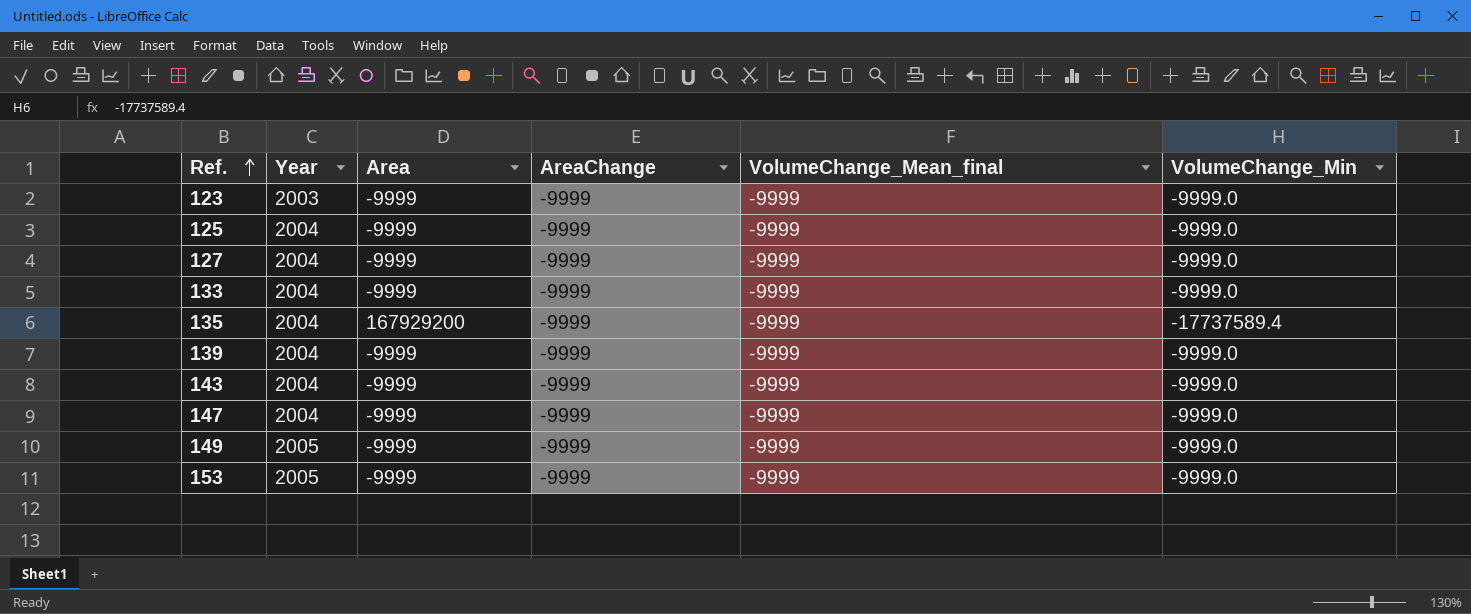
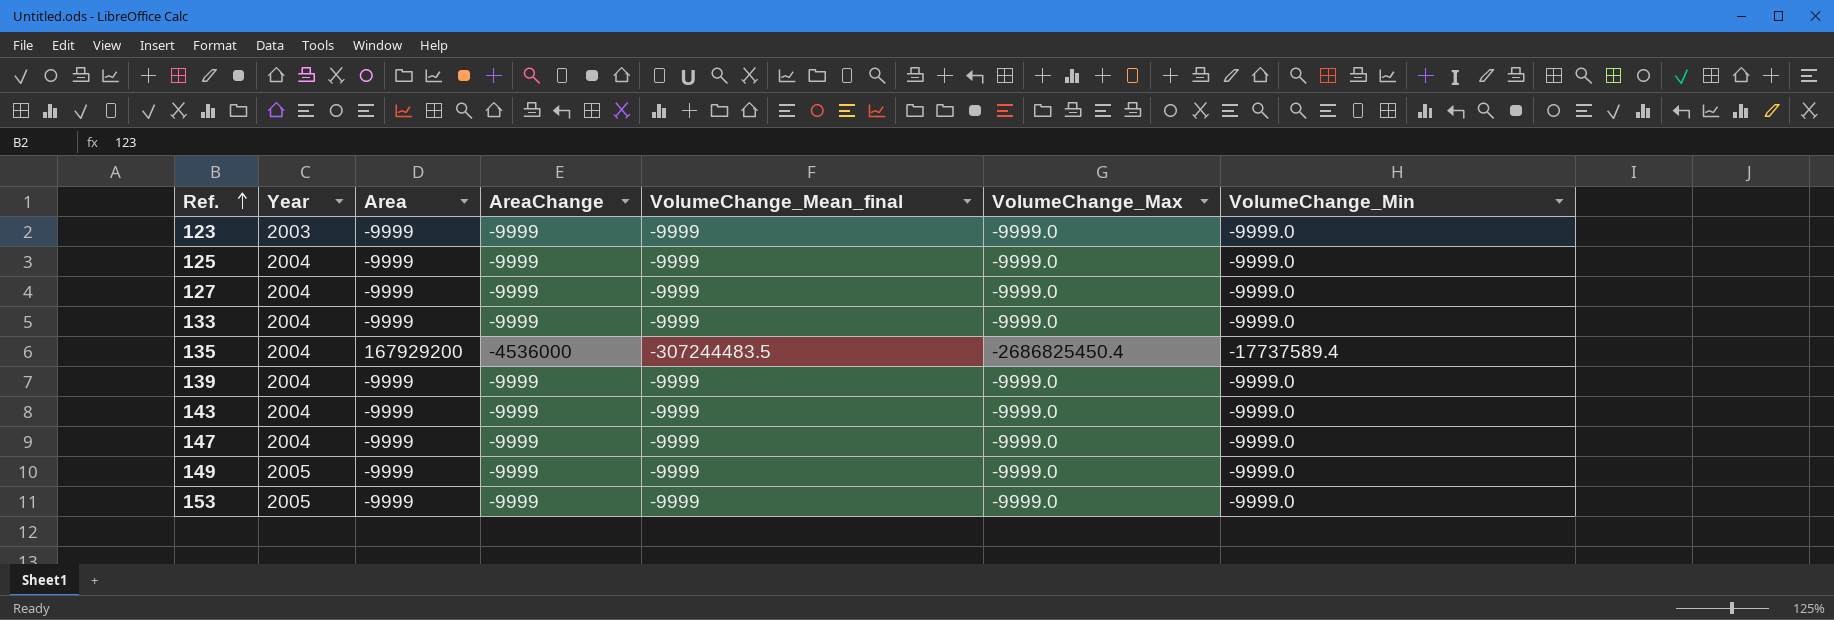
column VolumeChange_Max | position: none -> 6
135 | AreaChange: -9999 -> -4536000
135 | VolumeChange_Mean_final: -9999 -> -307244483.5

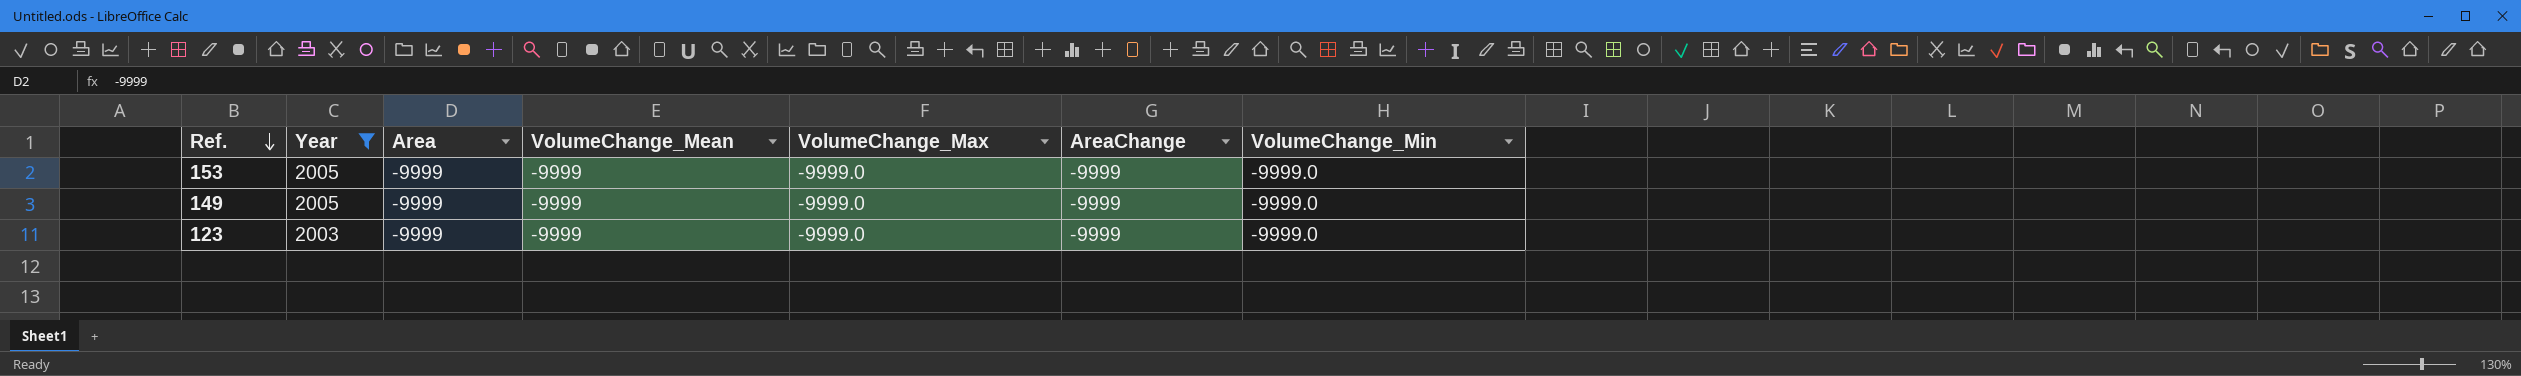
filter: none -> Year != 2004
row order: Ref. ascending -> Ref. descending
column name: VolumeChange_Mean_final -> VolumeChange_Mean
column AreaChange | position: 4 -> 6

